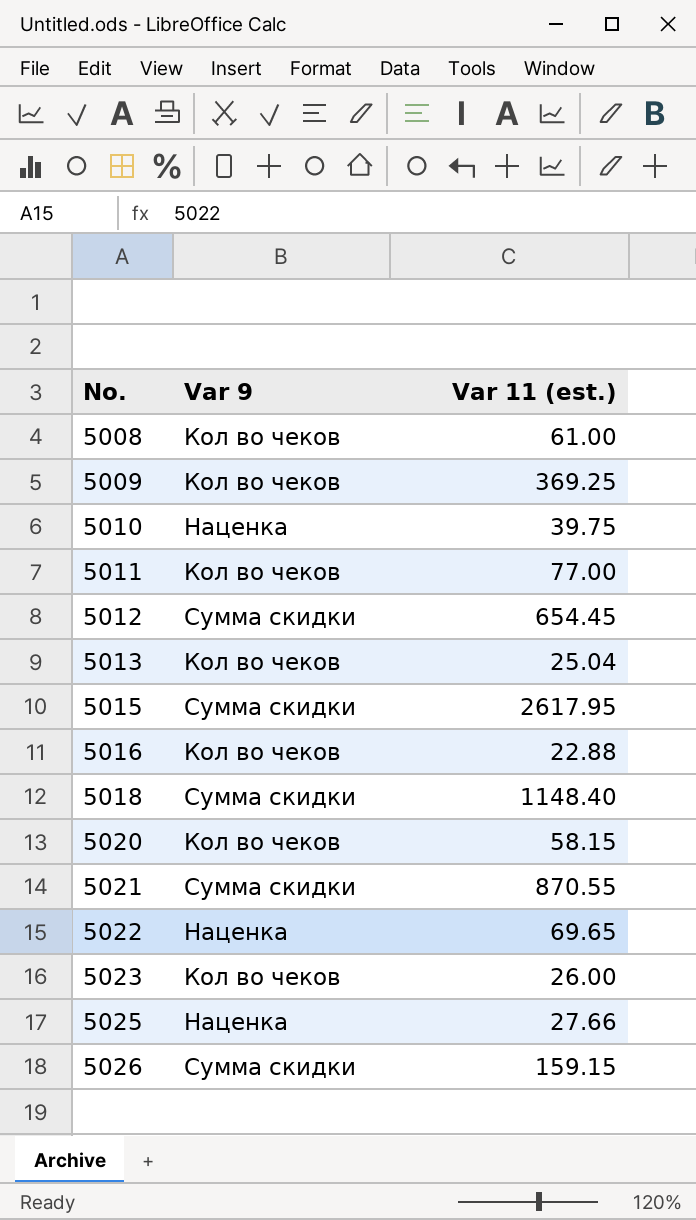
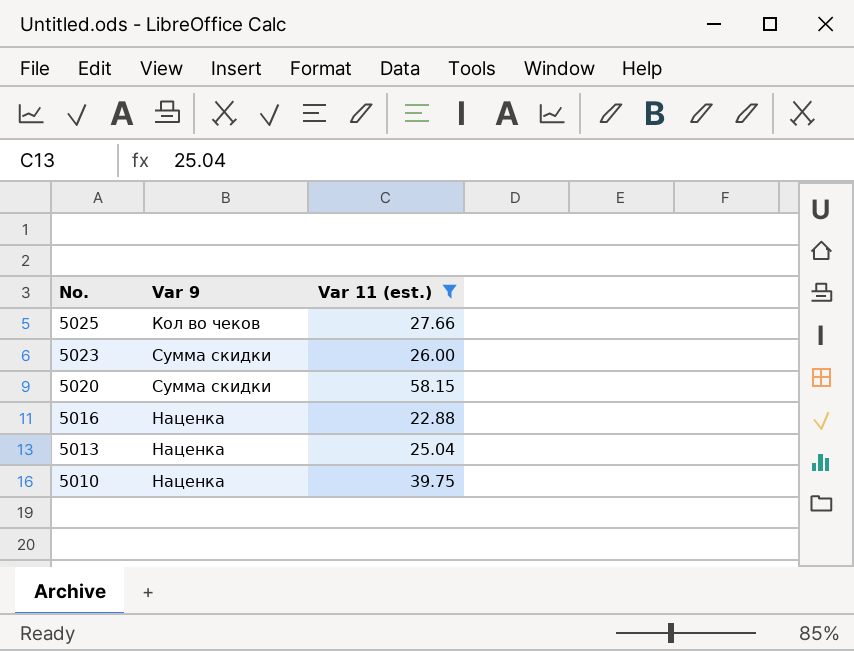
filter: none -> Var 11 (est.) <= 58.15
row order: No. ascending -> No. descending
5025 | Var 9: Наценка -> Кол во чеков
5023 | Var 9: Кол во чеков -> Сумма скидки
5020 | Var 9: Кол во чеков -> Сумма скидки
5016 | Var 9: Кол во чеков -> Наценка
5013 | Var 9: Кол во чеков -> Наценка

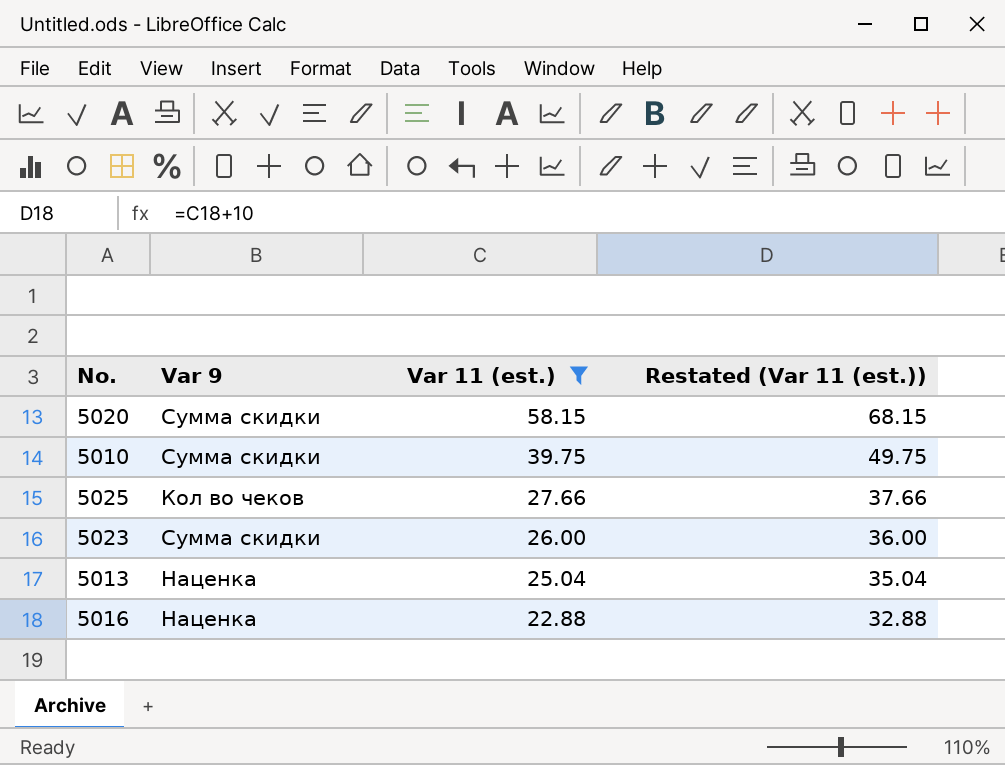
row order: No. descending -> Var 11 (est.) descending
column Restated (Var 11 (est.)) | formula: none -> [Var 11 (est.)] + 10
5010 | Var 9: Наценка -> Сумма скидки

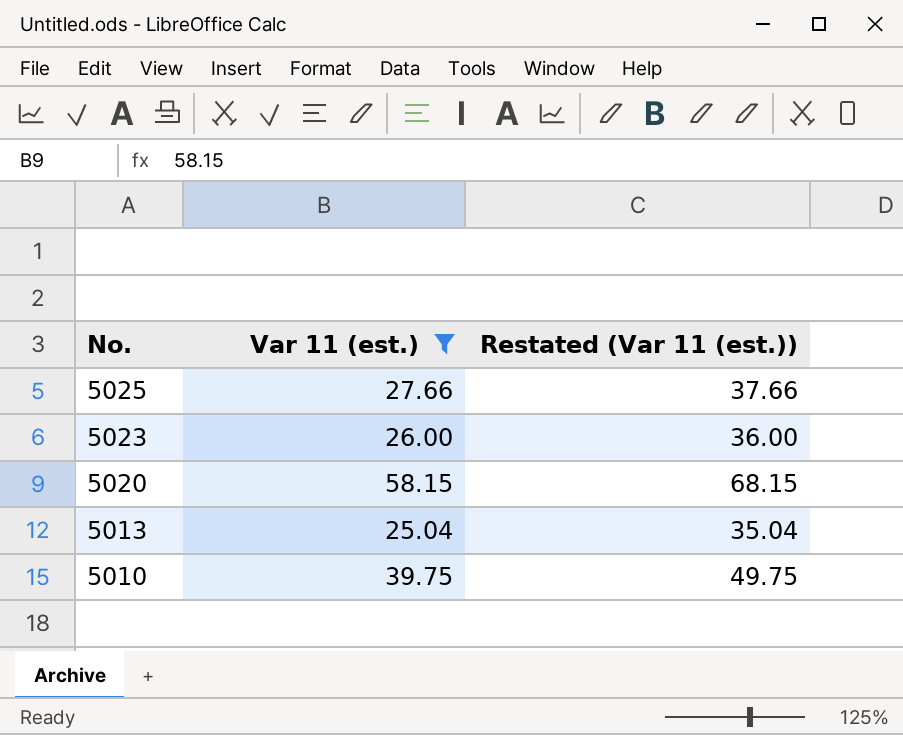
row order: Var 11 (est.) descending -> No. descending
column Var 9 | position: 2 -> none
row 5016: Наценка | 22.88 | 32.88 -> none

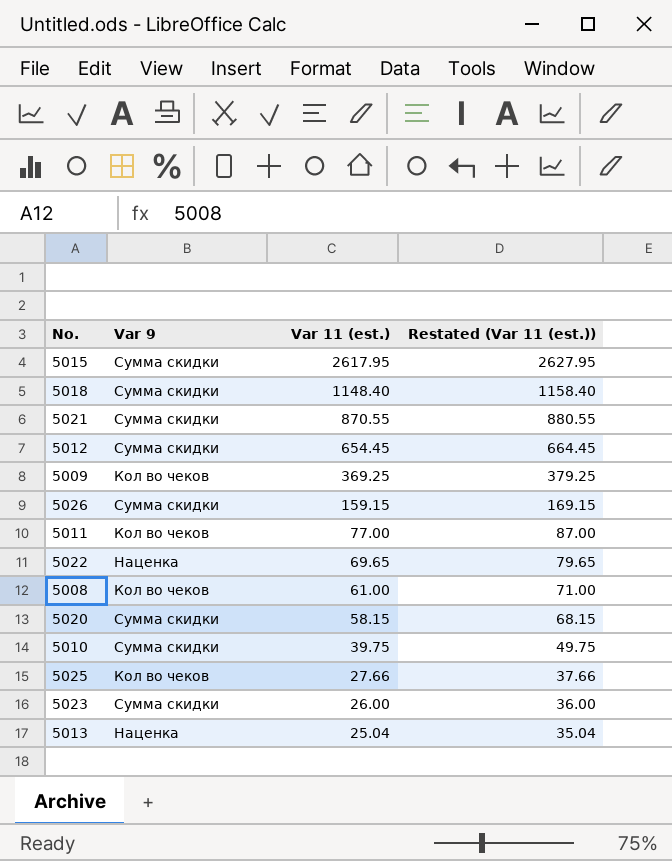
filter: Var 11 (est.) <= 58.15 -> none
row order: No. descending -> Var 11 (est.) descending
column Var 9 | position: none -> 2

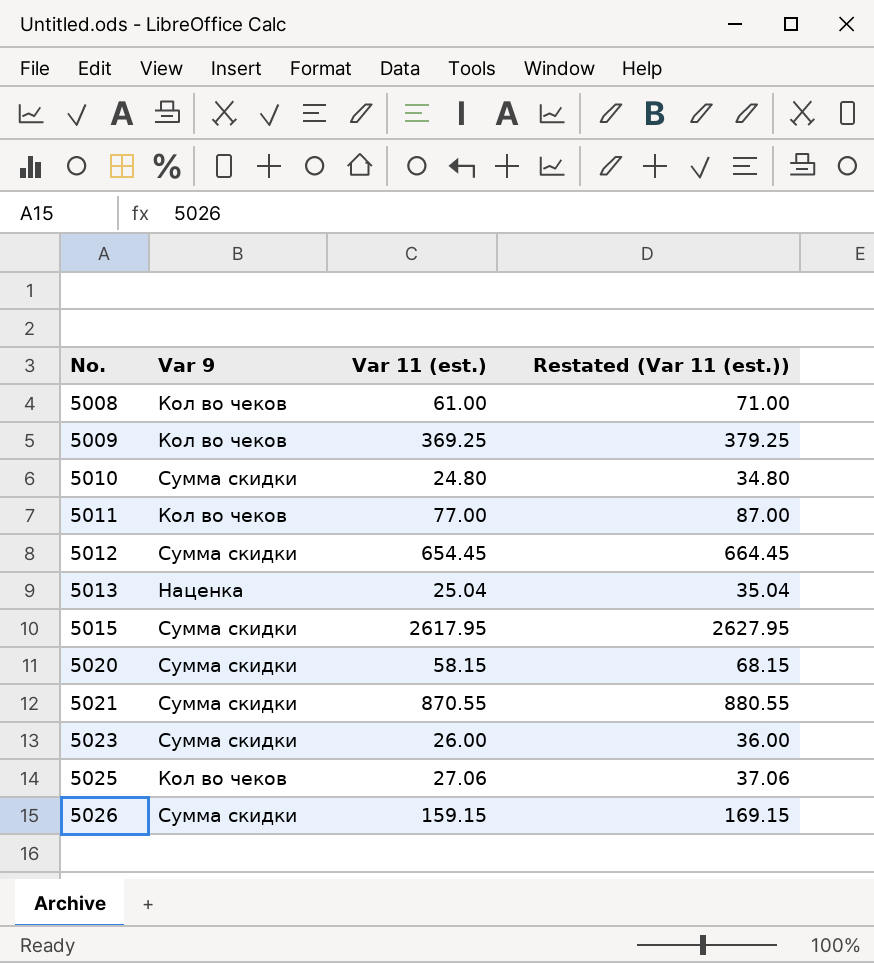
row order: Var 11 (est.) descending -> No. ascending
row 5018: Сумма скидки | 1148.40 | 1158.40 -> none
row 5022: Наценка | 69.65 | 79.65 -> none
5010 | Var 11 (est.): 39.75 -> 24.80
5010 | Restated (Var 11 (est.)): 49.75 -> 34.80
5025 | Var 11 (est.): 27.66 -> 27.06
5025 | Restated (Var 11 (est.)): 37.66 -> 37.06

